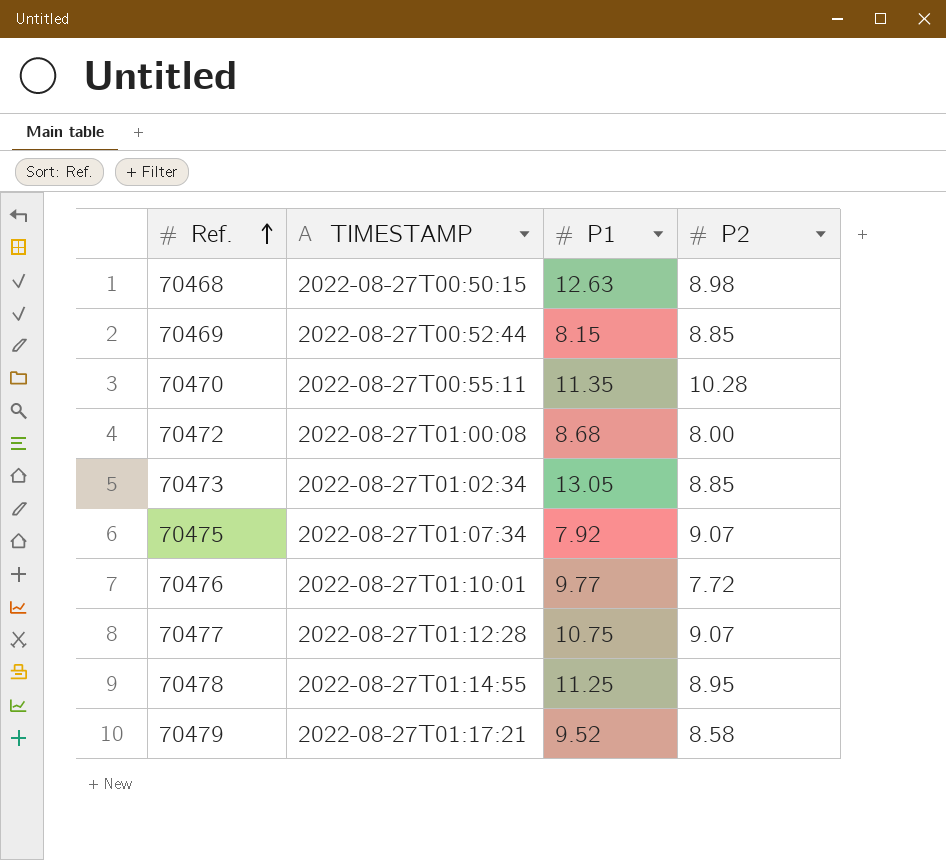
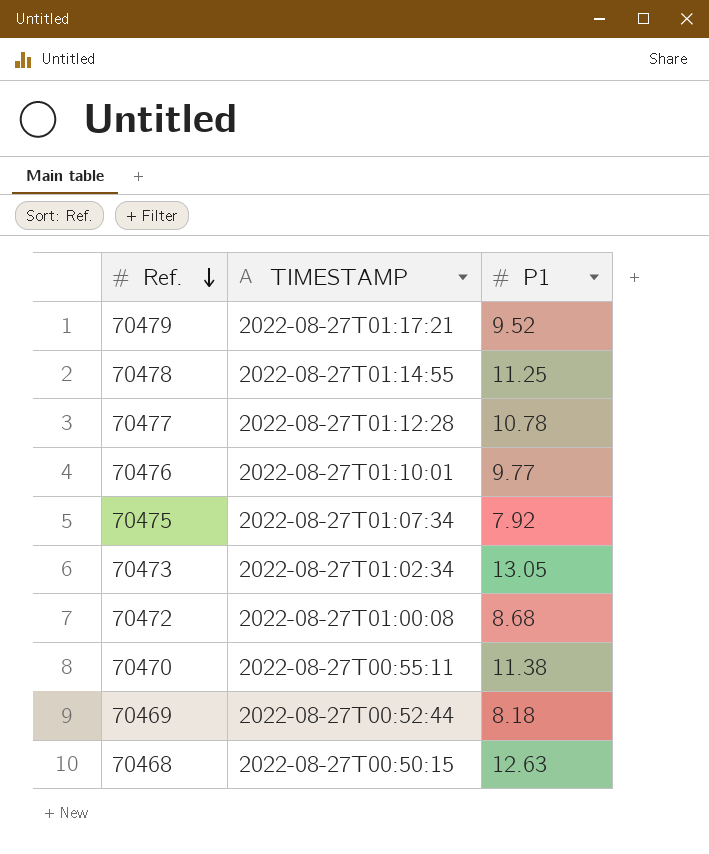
row order: Ref. ascending -> Ref. descending
column P2 | position: 4 -> none
70477 | P1: 10.75 -> 10.78
70470 | P1: 11.35 -> 11.38
70469 | P1: 8.15 -> 8.18

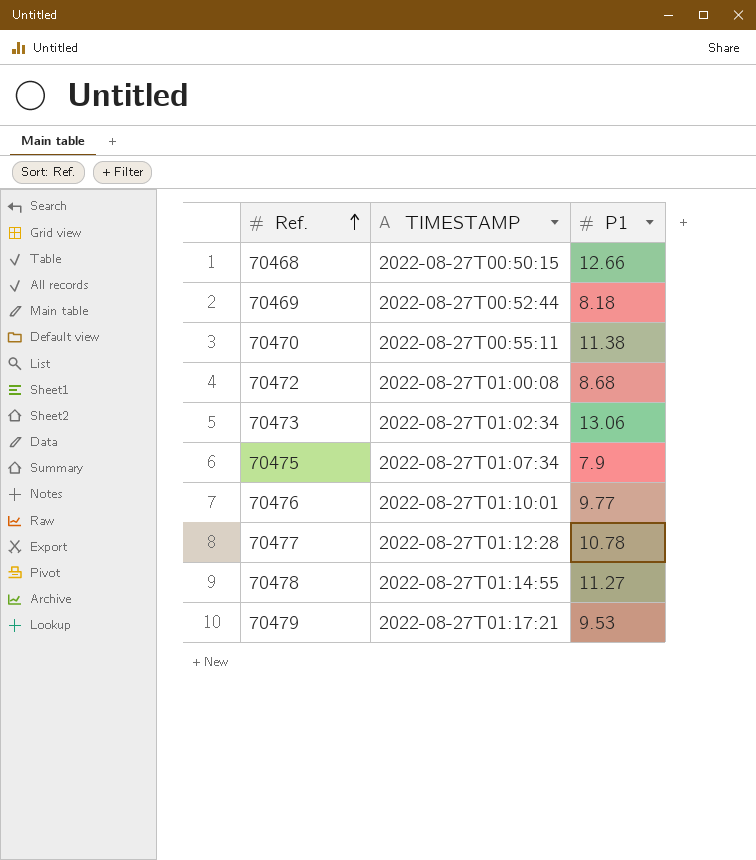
row order: Ref. descending -> Ref. ascending
70468 | P1: 12.63 -> 12.66
70473 | P1: 13.05 -> 13.06
70475 | P1: 7.92 -> 7.9
70478 | P1: 11.25 -> 11.27
70479 | P1: 9.52 -> 9.53

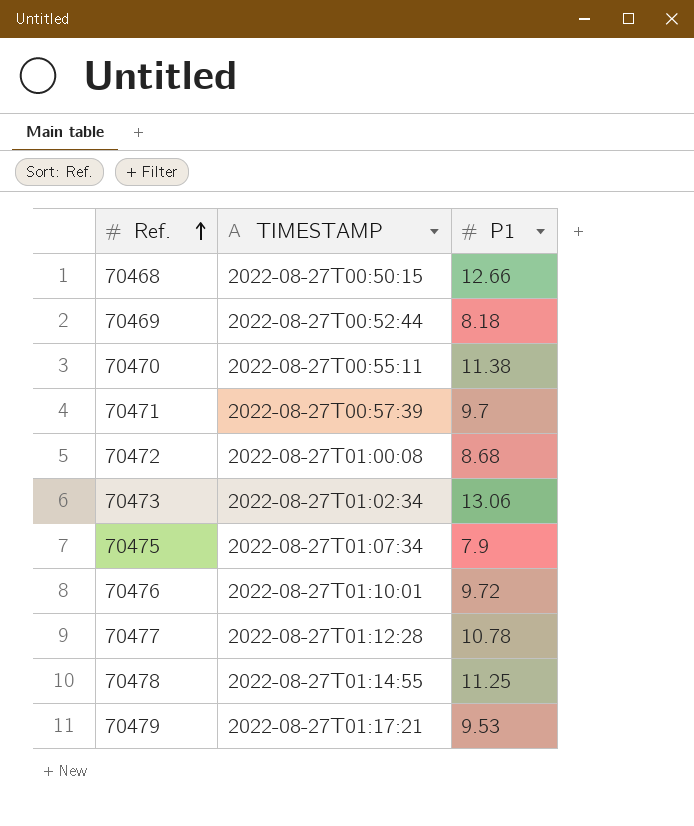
row 70471: none -> 2022-08-27T00:57:39 | 9.7
70476 | P1: 9.77 -> 9.72
70478 | P1: 11.27 -> 11.25

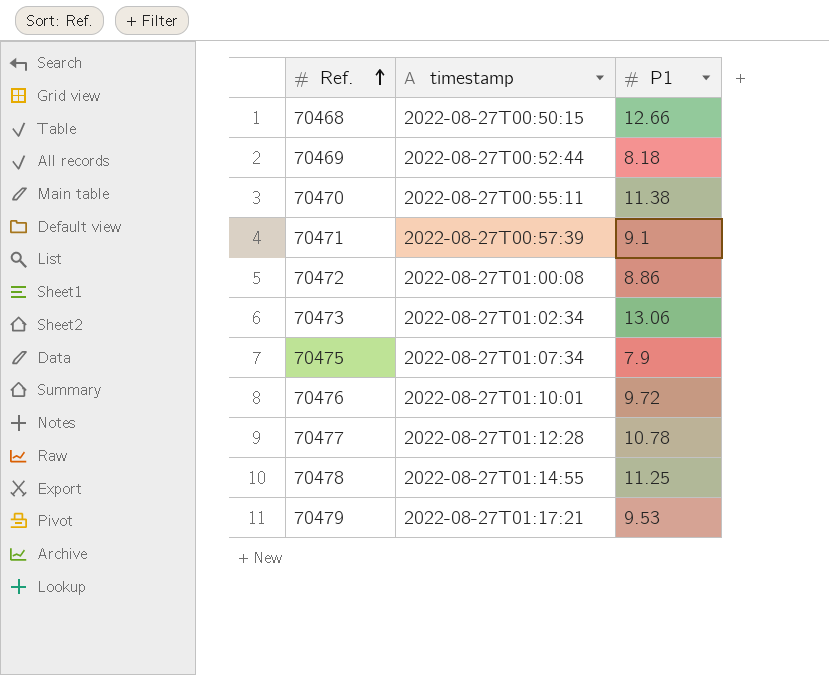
column name: TIMESTAMP -> timestamp
70471 | P1: 9.7 -> 9.1
70472 | P1: 8.68 -> 8.86

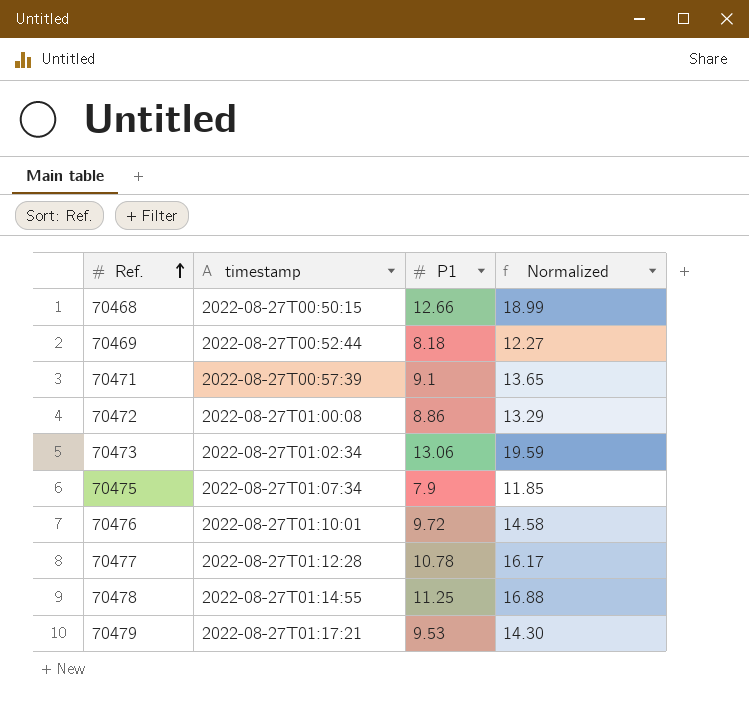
column Normalized | formula: none -> [P1] * 1.5
row 70470: 2022-08-27T00:55:11 | 11.38 -> none

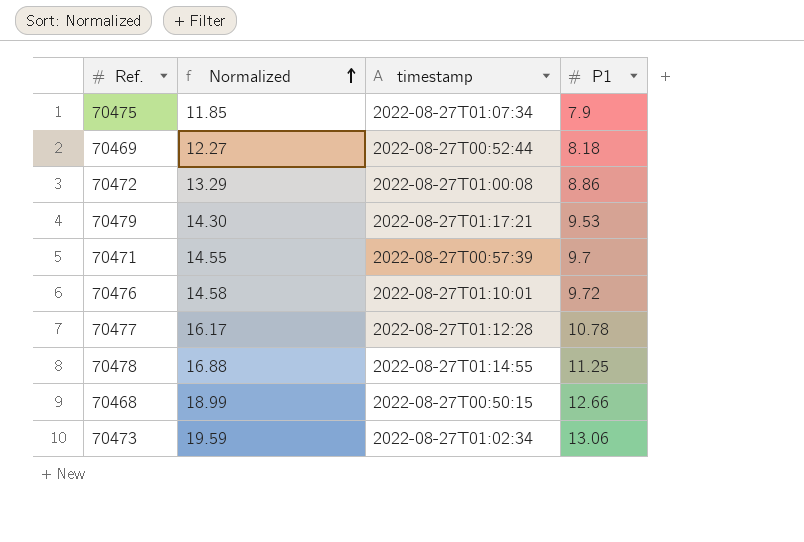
row order: Ref. ascending -> Normalized ascending
column Normalized | position: 4 -> 2
70471 | Normalized: 13.65 -> 14.55
70471 | P1: 9.1 -> 9.7

